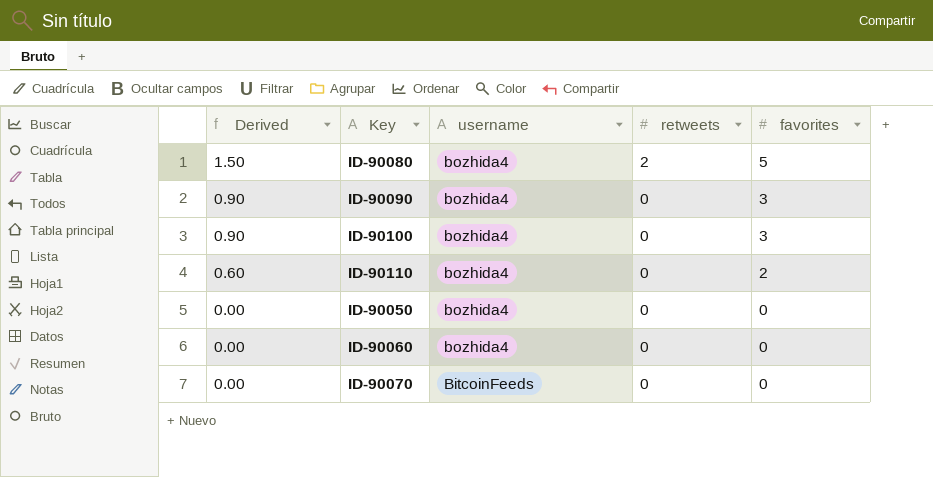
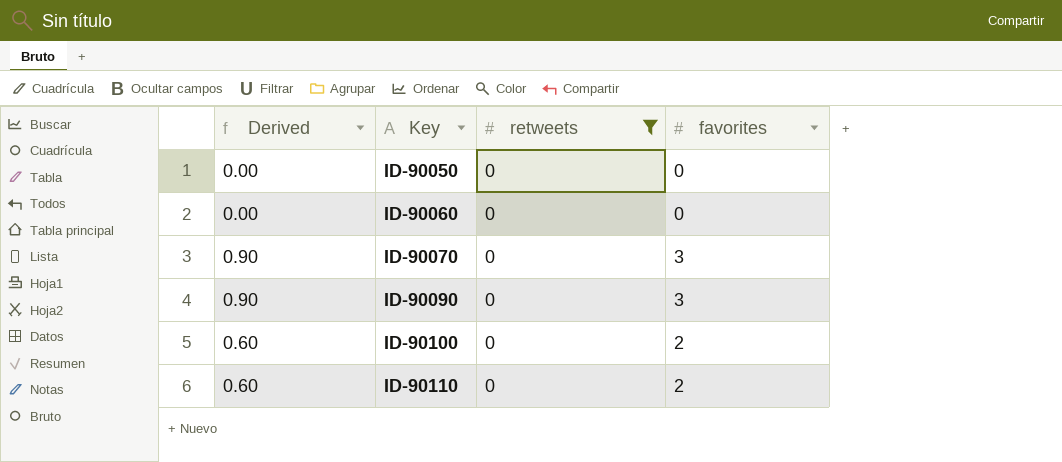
filter: none -> retweets = 0
row order: Derived descending -> Key ascending
column username | position: 3 -> none
ID-90070 | Derived: 0.00 -> 0.90
ID-90070 | favorites: 0 -> 3
ID-90100 | Derived: 0.90 -> 0.60
ID-90100 | favorites: 3 -> 2

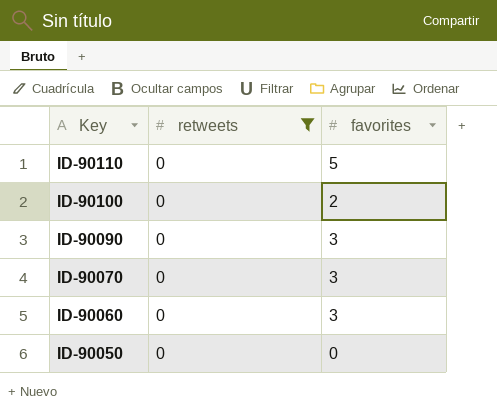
row order: Key ascending -> Key descending
column Derived | formula: [favorites] * 0.3 -> none
ID-90110 | favorites: 2 -> 5
ID-90060 | favorites: 0 -> 3

